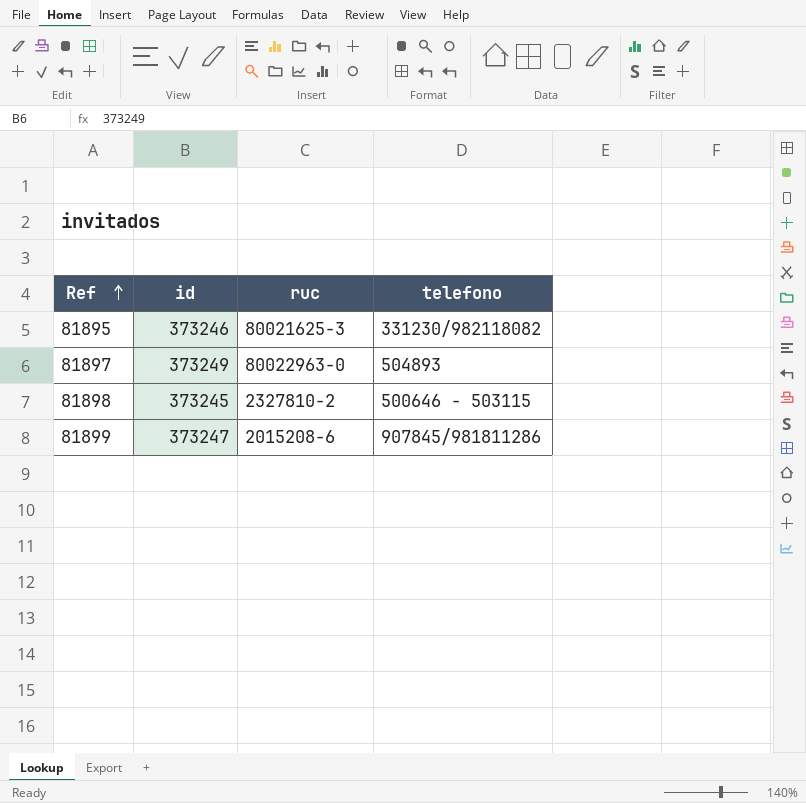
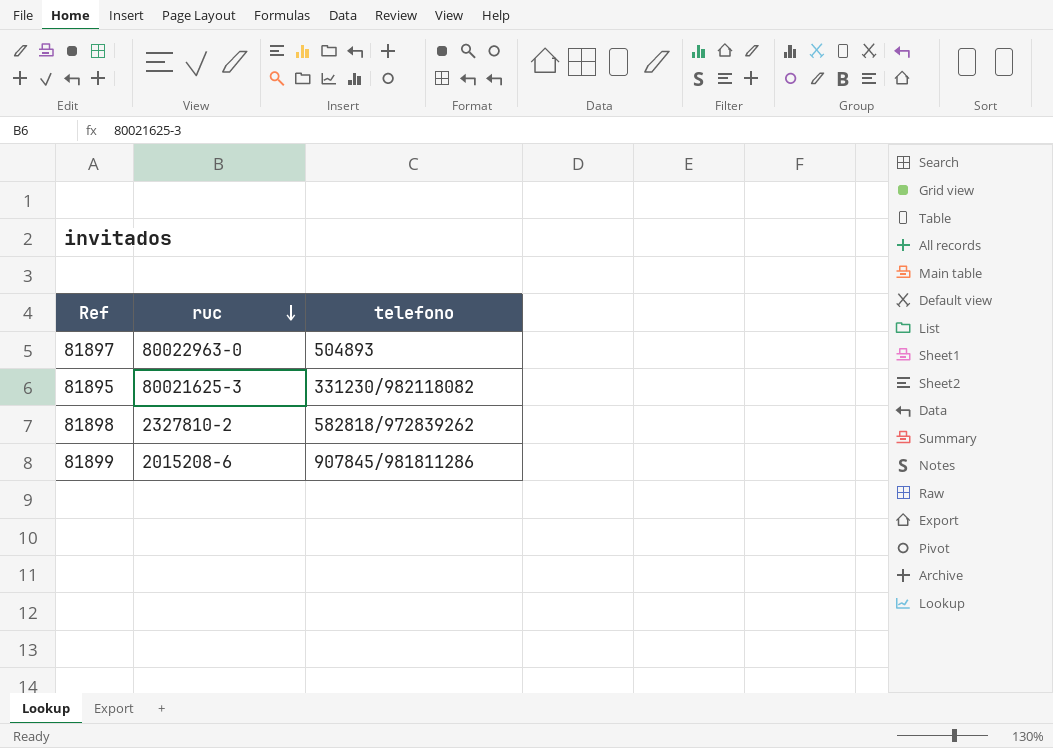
row order: Ref ascending -> ruc descending
column id | position: 2 -> none
81898 | telefono: 500646 - 503115 -> 582818/972839262

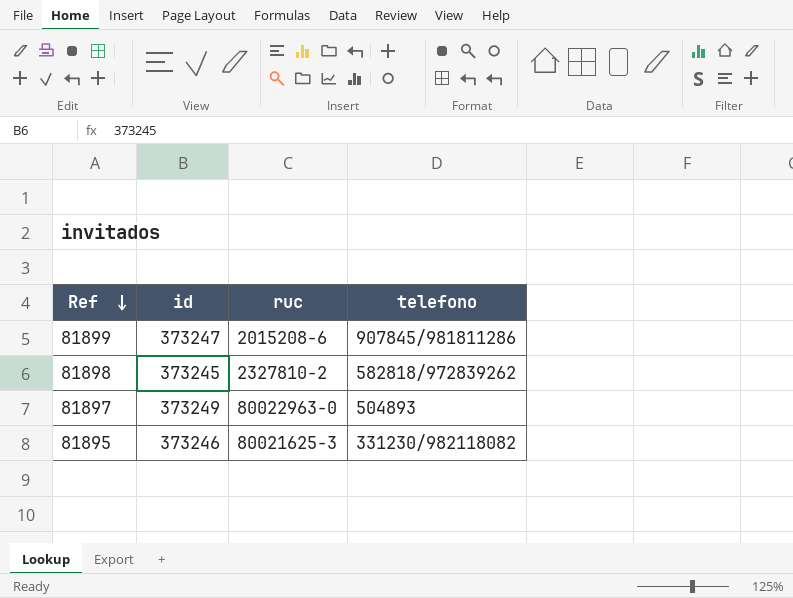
row order: ruc descending -> Ref descending
column id | position: none -> 2

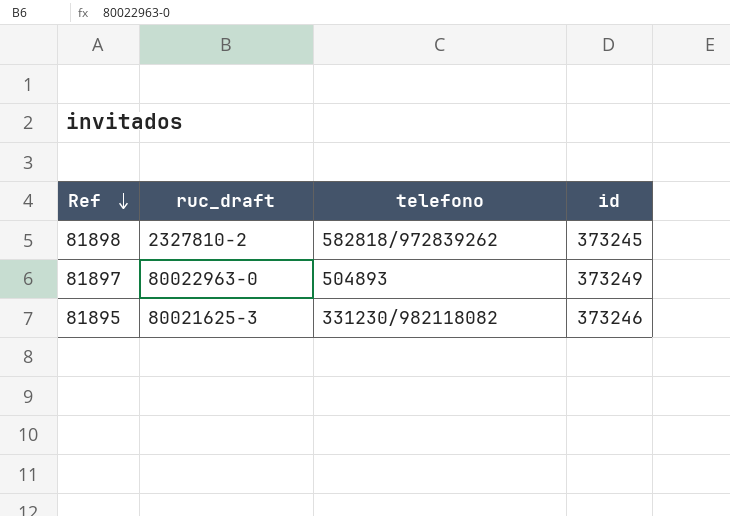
column name: ruc -> ruc_draft
column id | position: 2 -> 4
row 81899: 373247 | 2015208-6 | 907845/981811286 -> none

